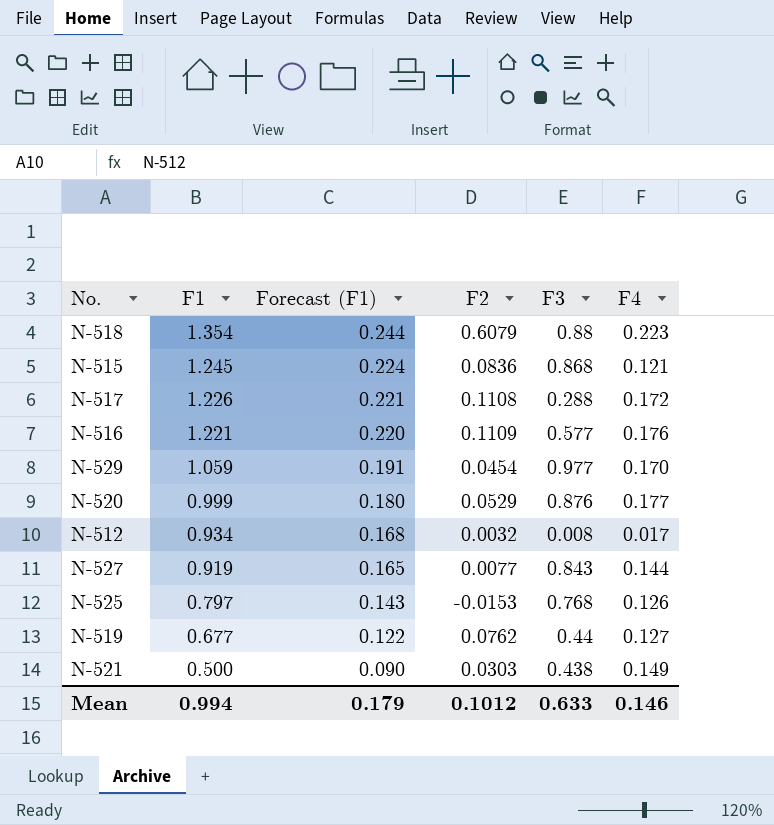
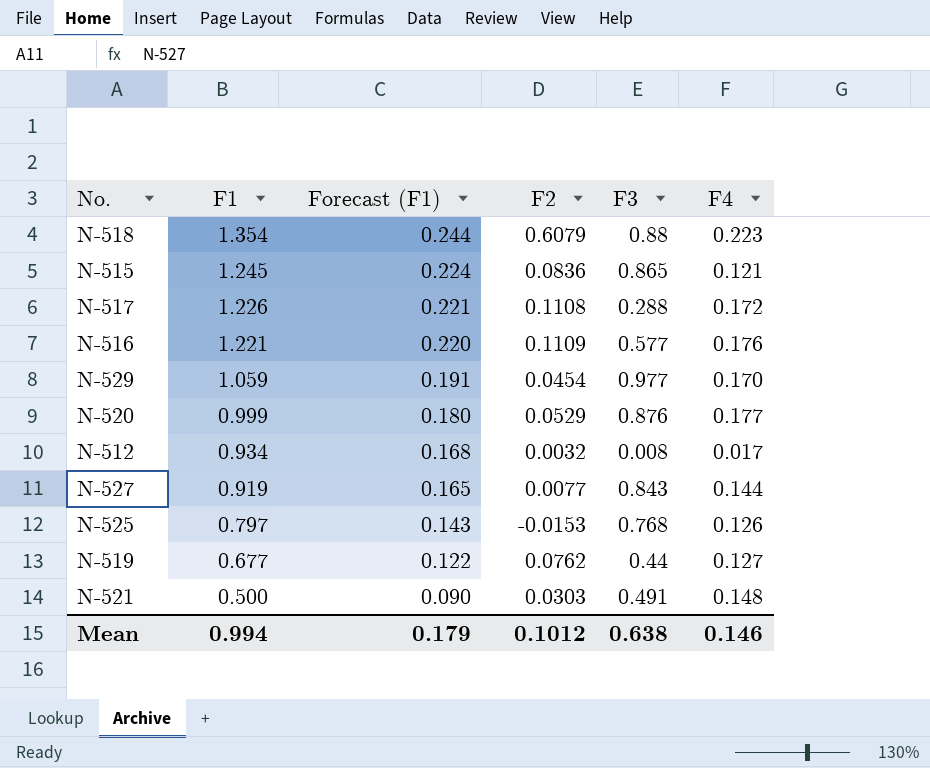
N-515 | F3: 0.868 -> 0.865
N-521 | F3: 0.438 -> 0.491
N-521 | F4: 0.149 -> 0.148
Mean | F3: 0.633 -> 0.638

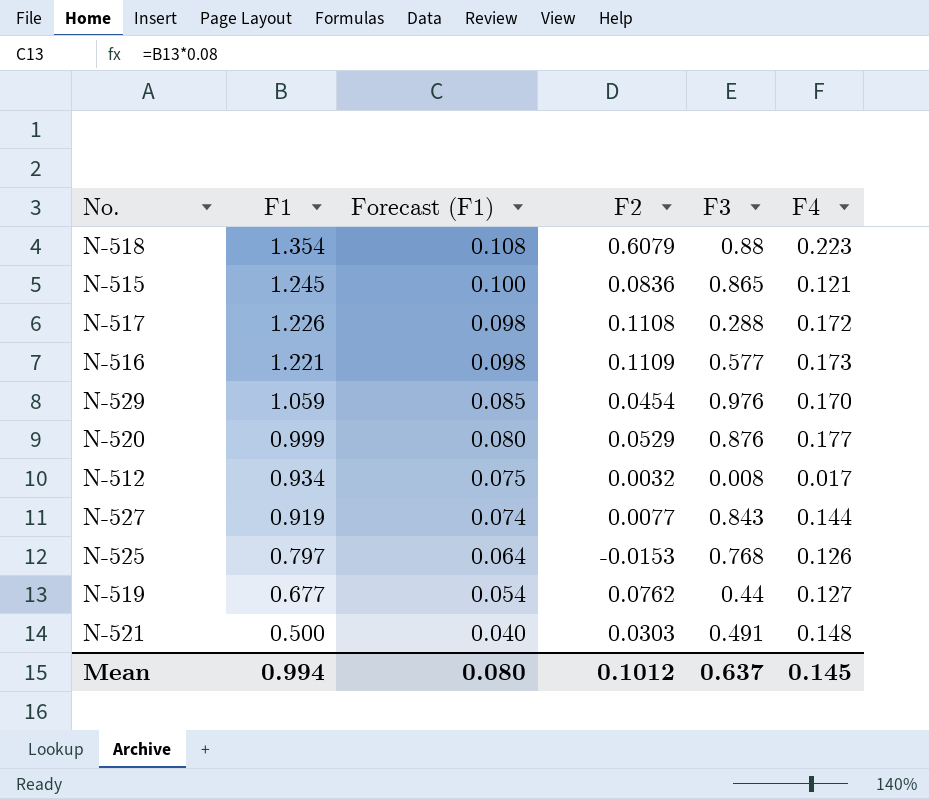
column Forecast (F1) | formula: [F1] * 0.18 -> [F1] * 0.08
N-516 | F4: 0.176 -> 0.173
N-529 | F3: 0.977 -> 0.976
Mean | Forecast (F1): 0.179 -> 0.080
Mean | F3: 0.638 -> 0.637
Mean | F4: 0.146 -> 0.145

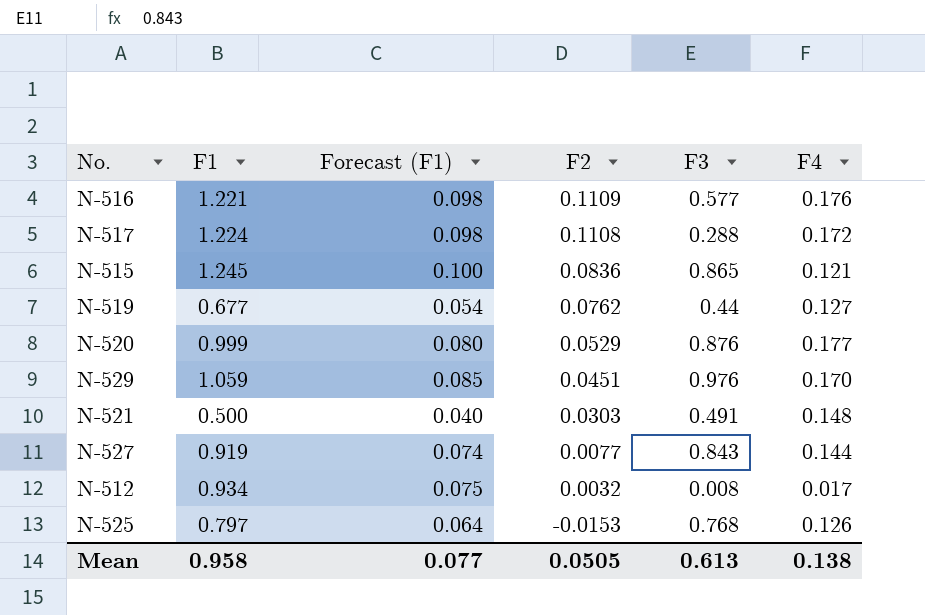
row order: F1 descending -> F2 descending
row N-518: 1.354 | 0.108 | 0.6079 | 0.88 | 0.223 -> none
N-516 | F4: 0.173 -> 0.176
N-517 | F1: 1.226 -> 1.224
N-529 | F2: 0.0454 -> 0.0451
Mean | F1: 0.994 -> 0.958
Mean | Forecast (F1): 0.080 -> 0.077
Mean | F2: 0.1012 -> 0.0505
Mean | F3: 0.637 -> 0.613
Mean | F4: 0.145 -> 0.138

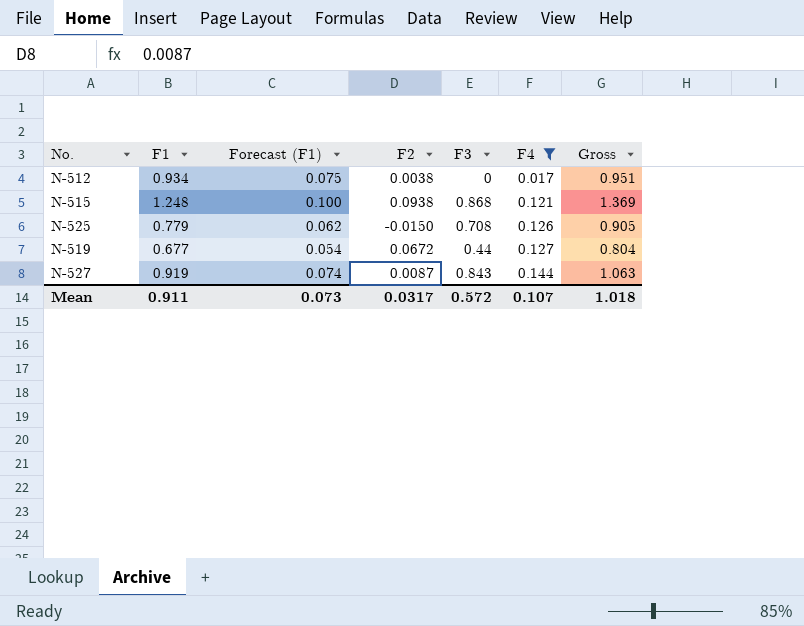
filter: none -> F4 <= 0.144
row order: F2 descending -> F4 ascending
column Gross | formula: none -> [F1] + [F4]
N-512 | F2: 0.0032 -> 0.0038
N-512 | F3: 0.008 -> 0
N-515 | F1: 1.245 -> 1.248
N-515 | F2: 0.0836 -> 0.0938
N-515 | F3: 0.865 -> 0.868
N-525 | F1: 0.797 -> 0.779
N-525 | Forecast (F1): 0.064 -> 0.062
N-525 | F2: -0.0153 -> -0.0150
N-525 | F3: 0.768 -> 0.708
N-519 | F2: 0.0762 -> 0.0672
N-527 | F2: 0.0077 -> 0.0087
Mean | F1: 0.958 -> 0.911
Mean | Forecast (F1): 0.077 -> 0.073
Mean | F2: 0.0505 -> 0.0317
Mean | F3: 0.613 -> 0.572
Mean | F4: 0.138 -> 0.107

